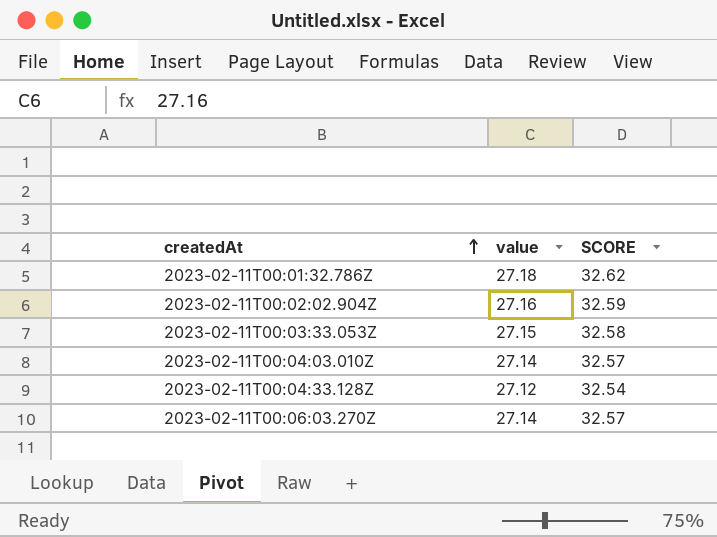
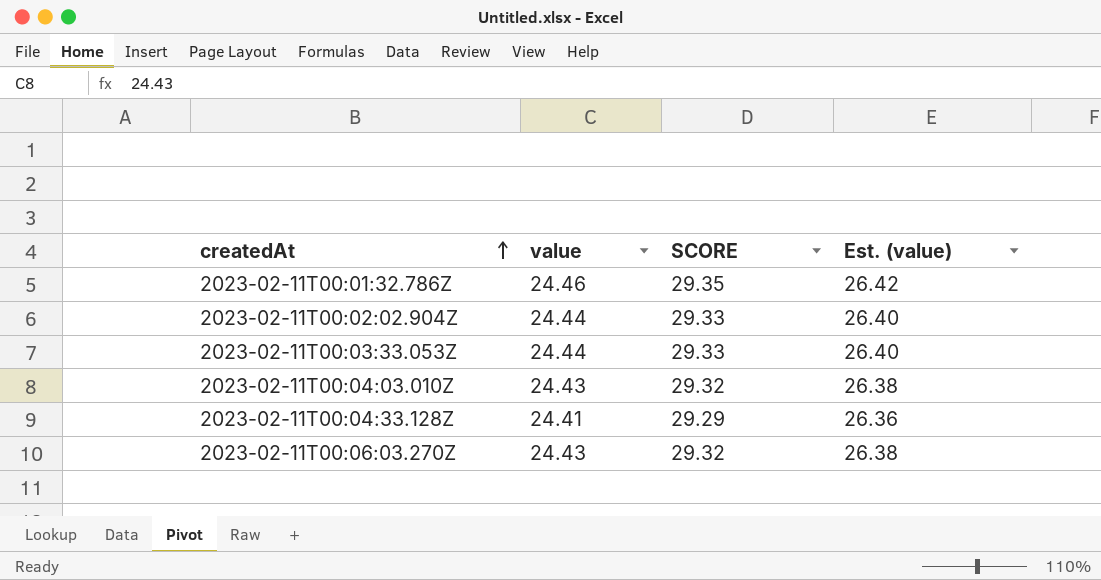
column Est. (value) | formula: none -> [value] * 1.08
2023-02-11T00:01:32.786Z | value: 27.18 -> 24.46
2023-02-11T00:01:32.786Z | SCORE: 32.62 -> 29.35
2023-02-11T00:02:02.904Z | value: 27.16 -> 24.44
2023-02-11T00:02:02.904Z | SCORE: 32.59 -> 29.33
2023-02-11T00:03:33.053Z | value: 27.15 -> 24.44
2023-02-11T00:03:33.053Z | SCORE: 32.58 -> 29.33
2023-02-11T00:04:03.010Z | value: 27.14 -> 24.43
2023-02-11T00:04:03.010Z | SCORE: 32.57 -> 29.32
2023-02-11T00:04:33.128Z | value: 27.12 -> 24.41
2023-02-11T00:04:33.128Z | SCORE: 32.54 -> 29.29
2023-02-11T00:06:03.270Z | value: 27.14 -> 24.43
2023-02-11T00:06:03.270Z | SCORE: 32.57 -> 29.32

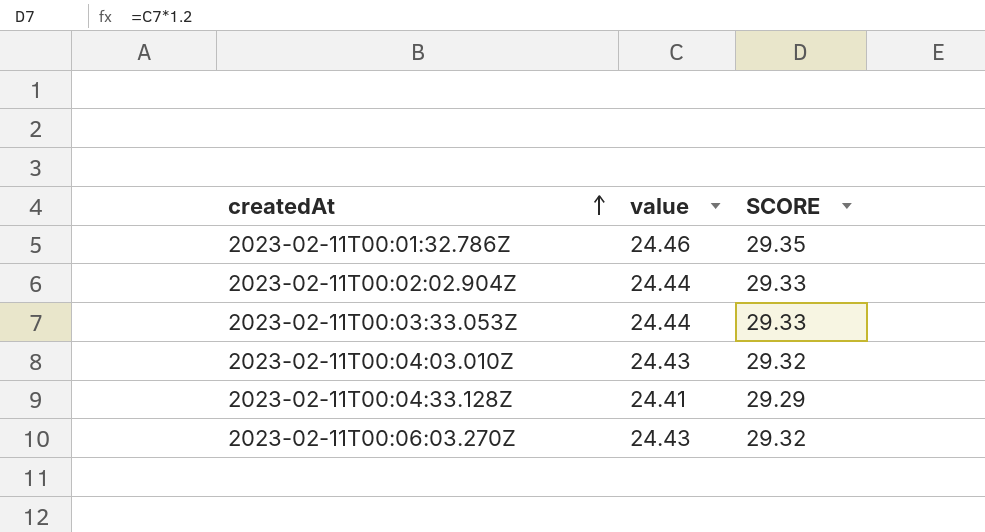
column Est. (value) | formula: [value] * 1.08 -> none

